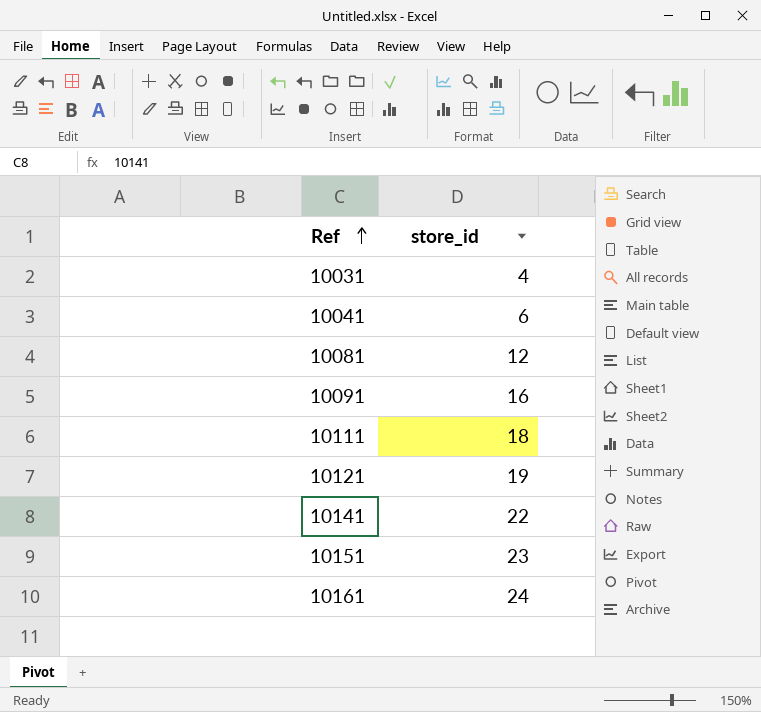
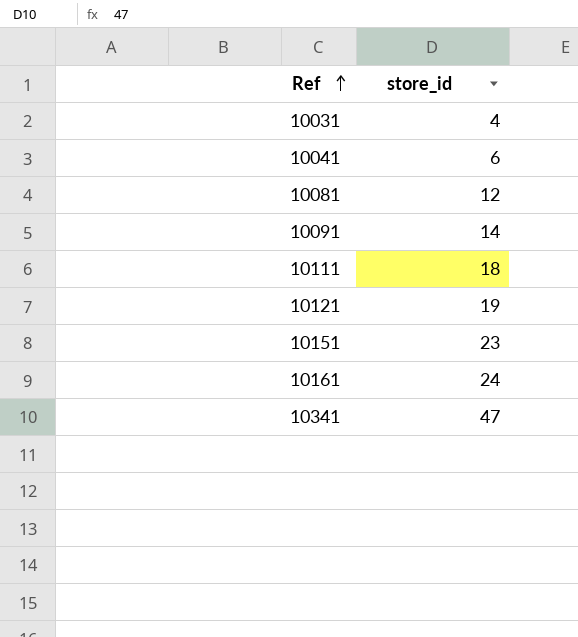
row 10141: 22 -> none
10091 | store_id: 16 -> 14
row 10341: none -> 47

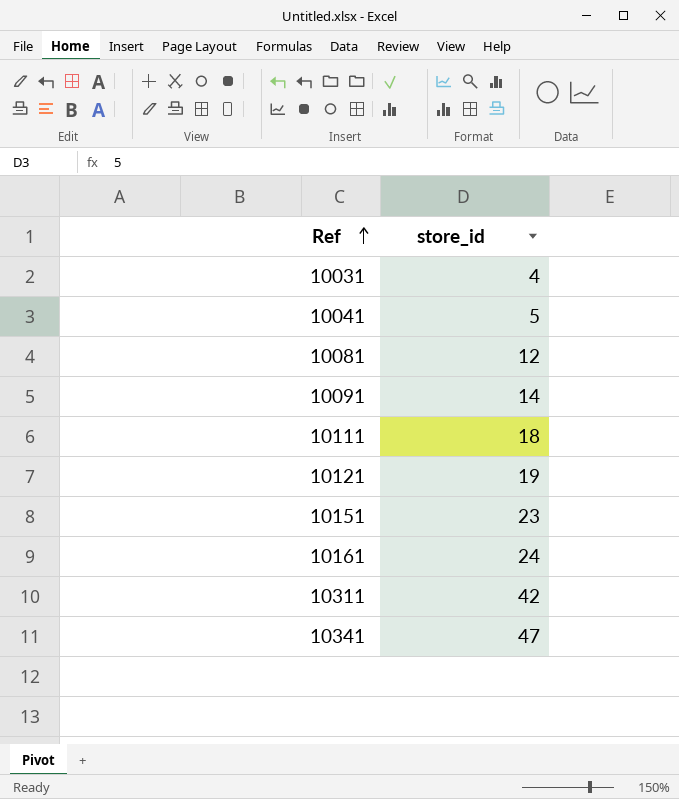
10041 | store_id: 6 -> 5
row 10311: none -> 42

